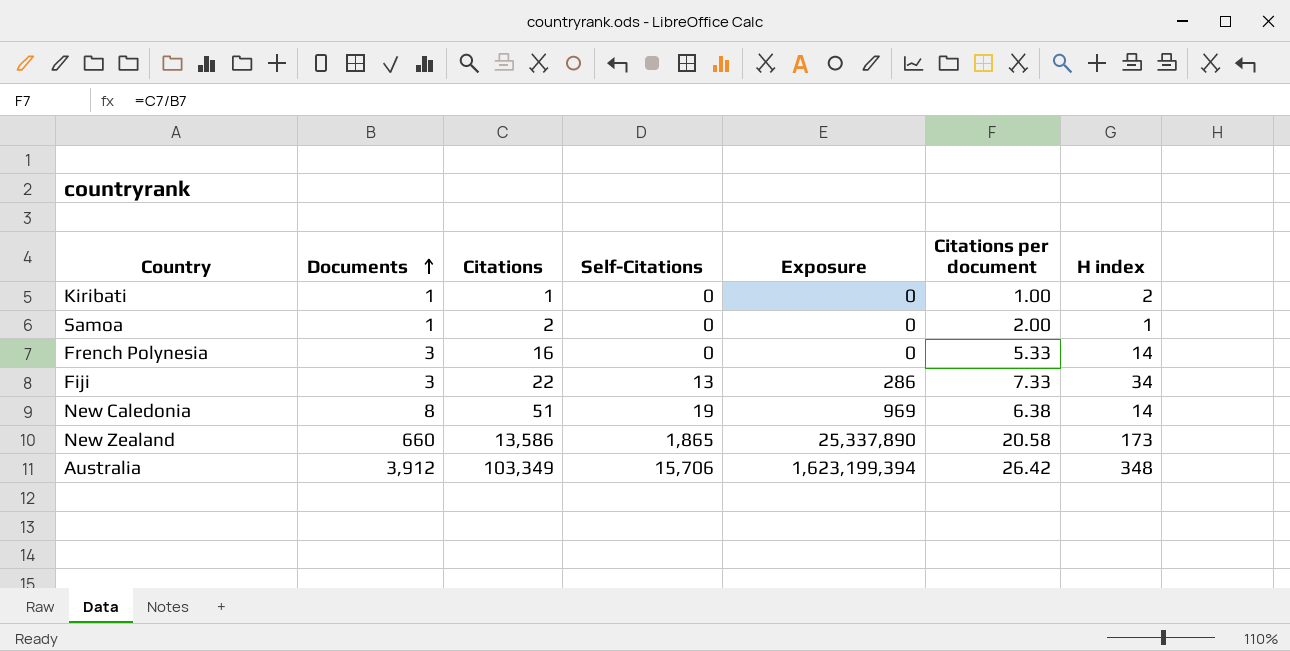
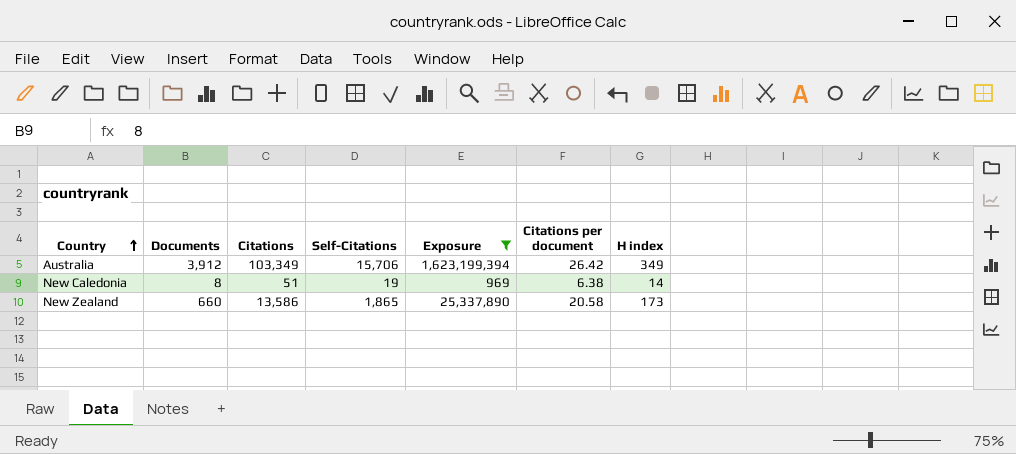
filter: none -> Exposure >= 969
row order: Documents ascending -> Country ascending
Australia | H index: 348 -> 349

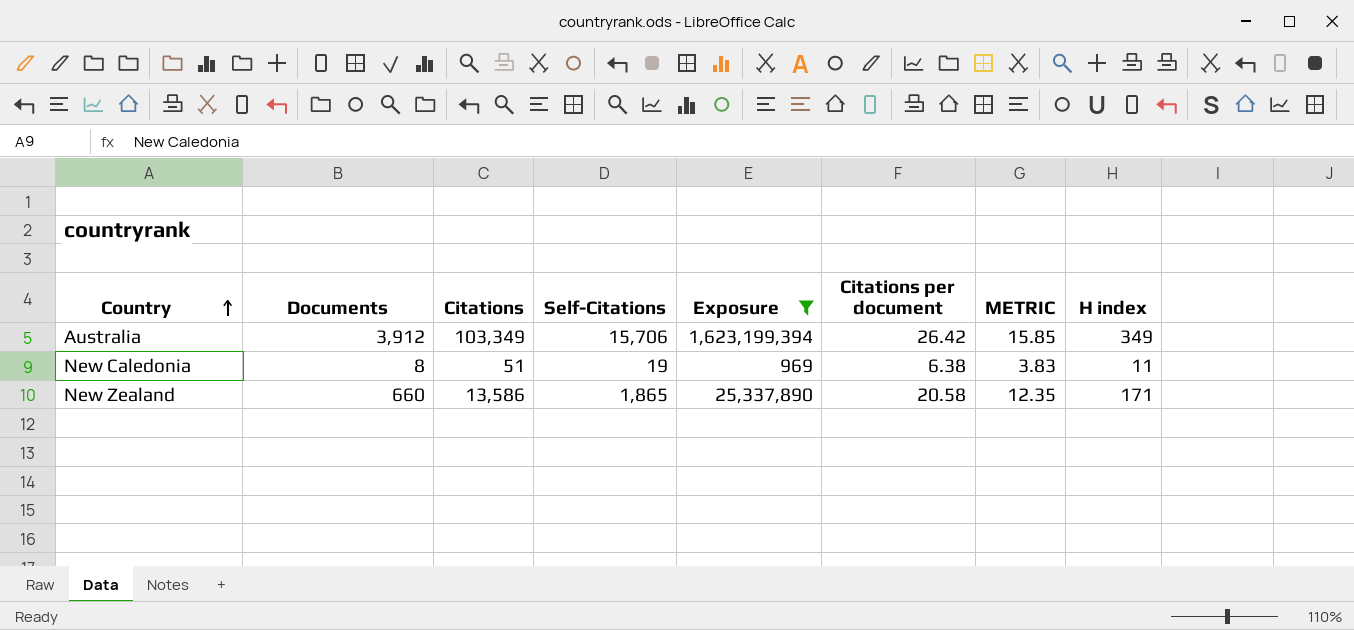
column METRIC | formula: none -> [Citations per document] * 0.6
New Caledonia | H index: 14 -> 11
New Zealand | H index: 173 -> 171

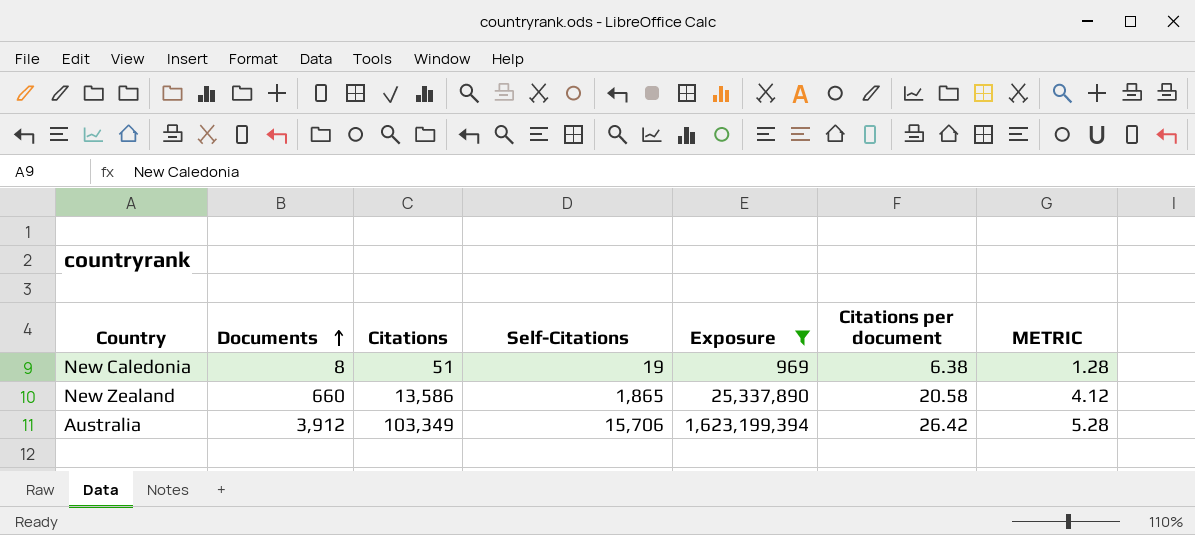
row order: Country ascending -> Documents ascending
column H index | position: 8 -> none
column METRIC | formula: [Citations per document] * 0.6 -> [Citations per document] * 0.2

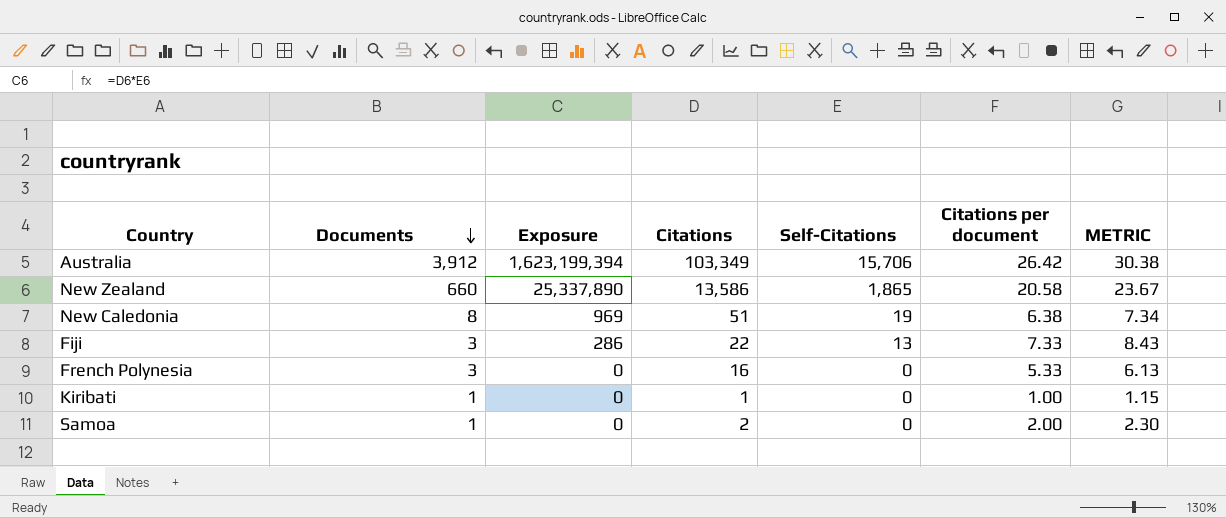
filter: Exposure >= 969 -> none
row order: Documents ascending -> Documents descending
column Exposure | position: 5 -> 3
column METRIC | formula: [Citations per document] * 0.2 -> [Citations per document] * 1.15

